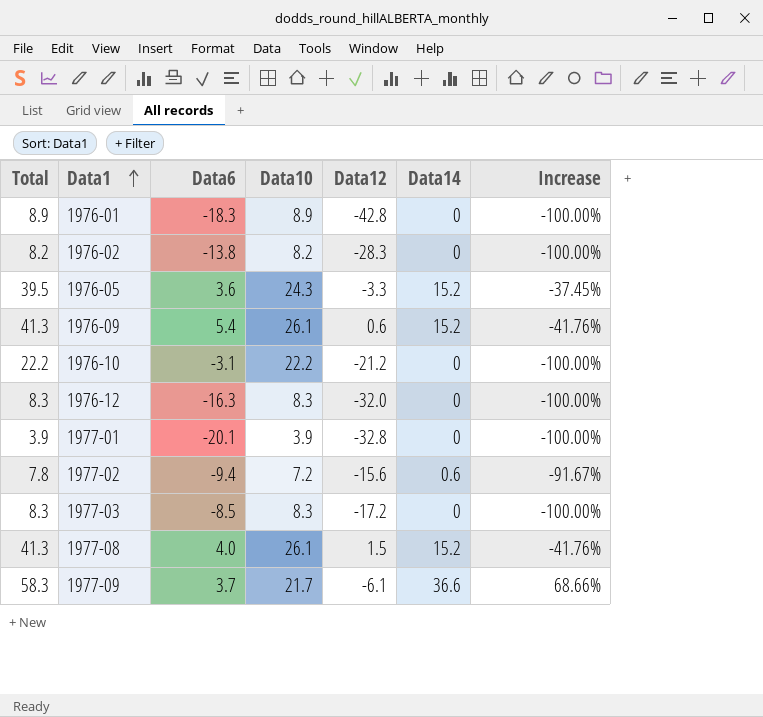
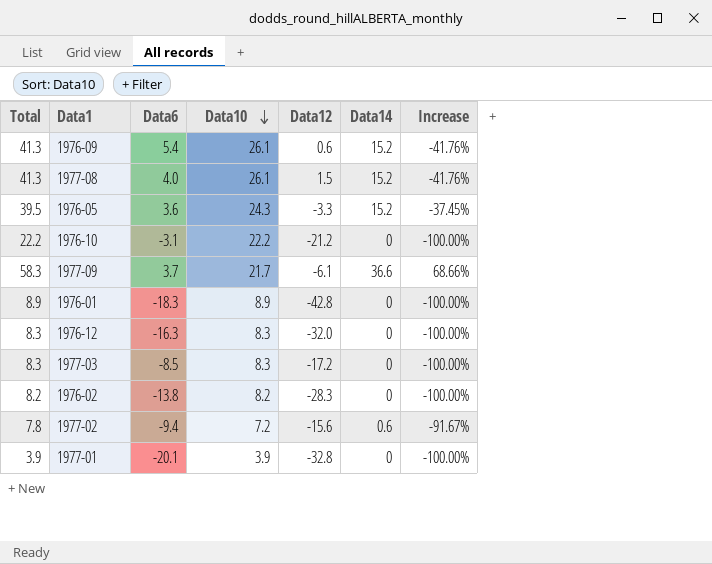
row order: Data1 ascending -> Data10 descending

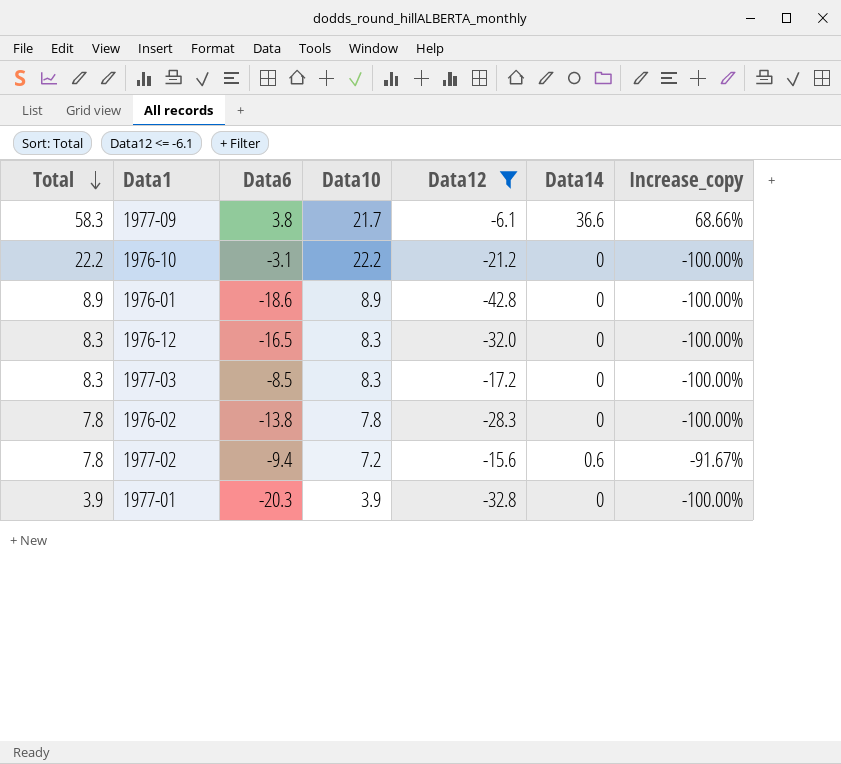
filter: none -> Data12 <= -6.1
row order: Data10 descending -> Total descending
column name: Increase -> Increase_copy
1977-09 | Data6: 3.7 -> 3.8
1976-01 | Data6: -18.3 -> -18.6
1976-12 | Data6: -16.3 -> -16.5
1976-02 | Total: 8.2 -> 7.8
1976-02 | Data10: 8.2 -> 7.8
1977-01 | Data6: -20.1 -> -20.3

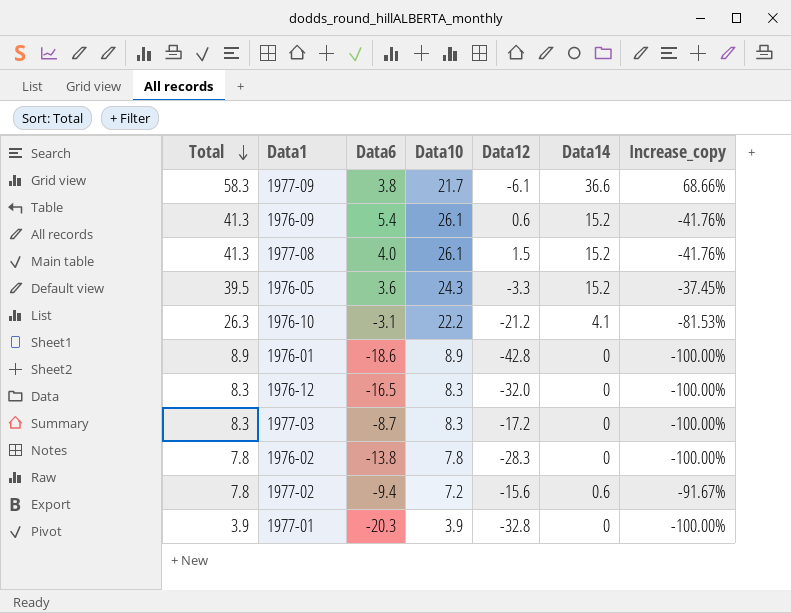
filter: Data12 <= -6.1 -> none
1976-10 | Total: 22.2 -> 26.3
1976-10 | Data14: 0 -> 4.1
1976-10 | Increase_copy: -100.00% -> -81.53%
1977-03 | Data6: -8.5 -> -8.7

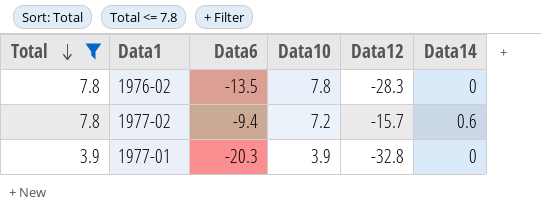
filter: none -> Total <= 7.8
column Increase_copy | formula: ([Data14] - [Data10]) / [Data10] -> none
1976-02 | Data6: -13.8 -> -13.5
1977-02 | Data12: -15.6 -> -15.7

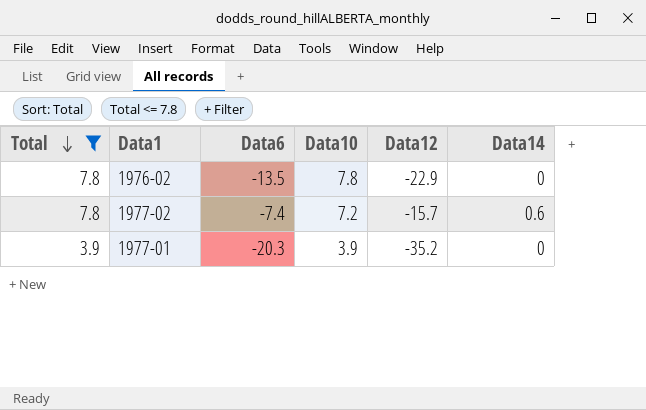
1976-02 | Data12: -28.3 -> -22.9
1977-02 | Data6: -9.4 -> -7.4
1977-01 | Data12: -32.8 -> -35.2

